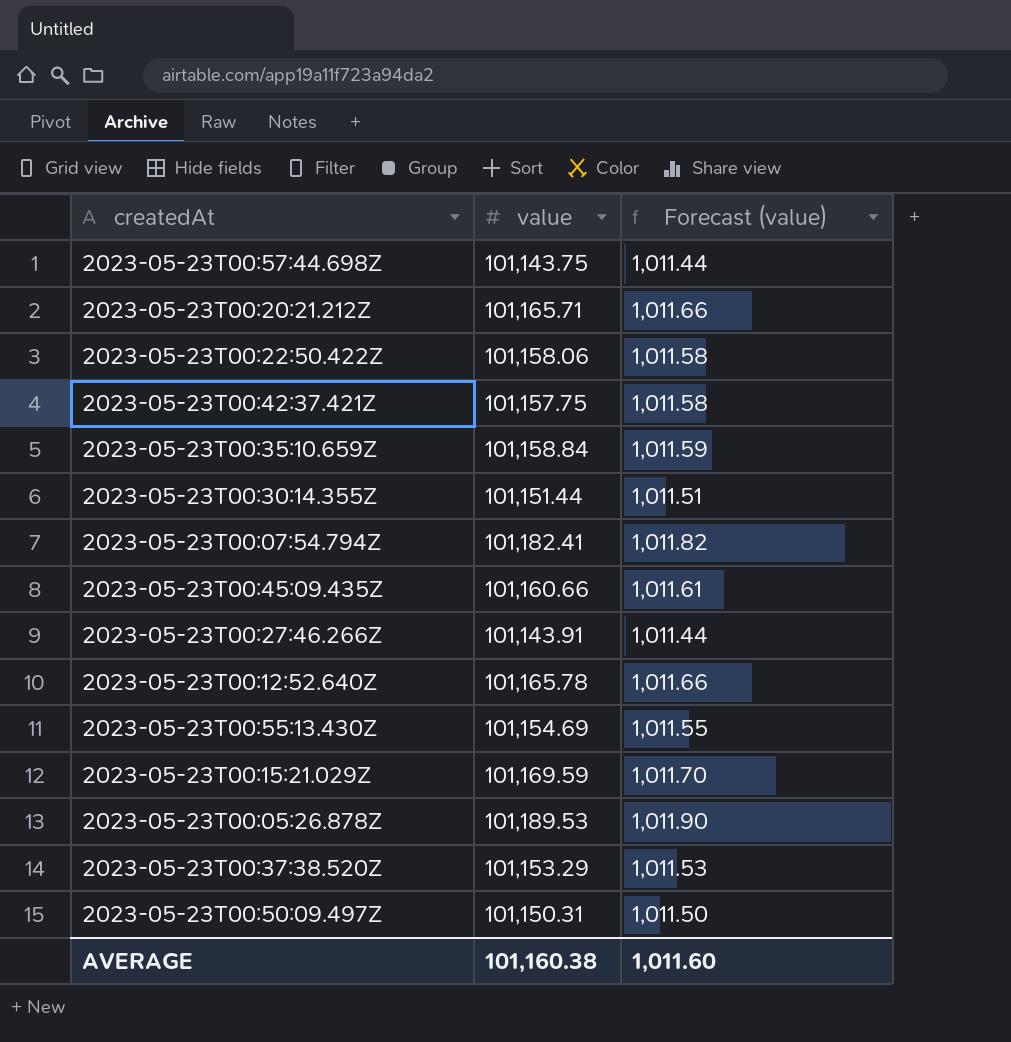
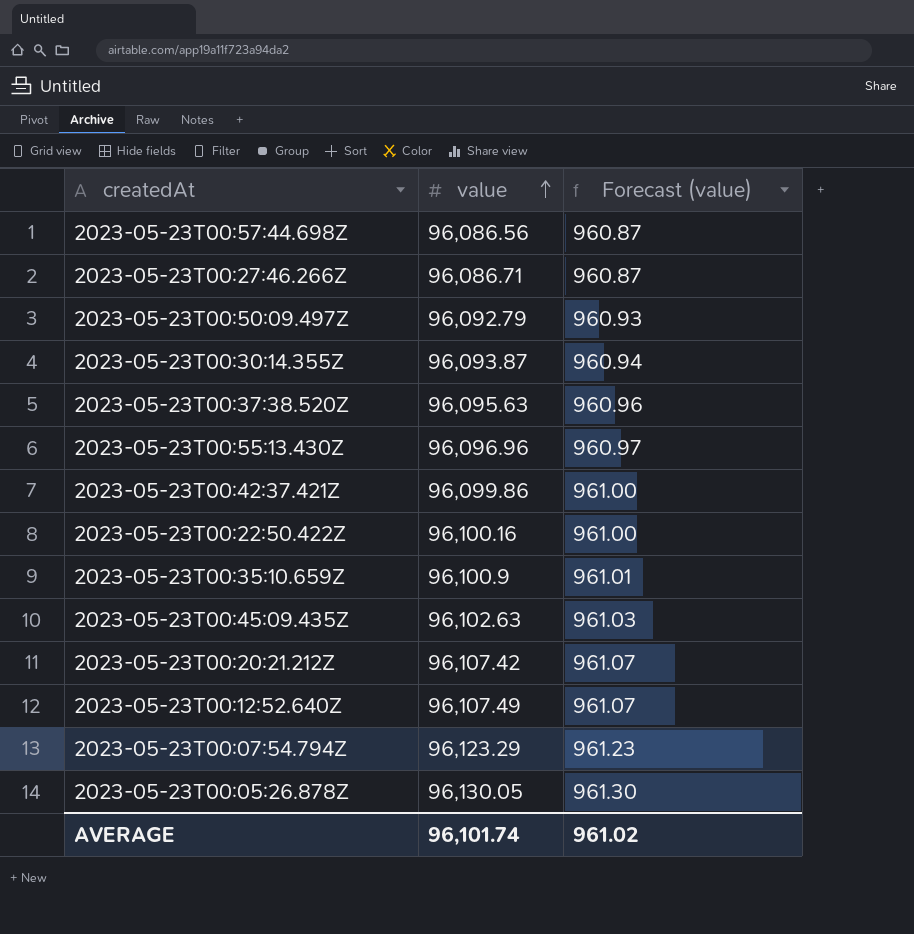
row order: none -> value ascending
row 2023-05-23T00:15:21.029Z: 101,169.59 | 1,011.70 -> none
2023-05-23T00:57:44.698Z | value: 101,143.75 -> 96,086.56
2023-05-23T00:57:44.698Z | Forecast (value): 1,011.44 -> 960.87
2023-05-23T00:27:46.266Z | value: 101,143.91 -> 96,086.71
2023-05-23T00:27:46.266Z | Forecast (value): 1,011.44 -> 960.87
2023-05-23T00:50:09.497Z | value: 101,150.31 -> 96,092.79
2023-05-23T00:50:09.497Z | Forecast (value): 1,011.50 -> 960.93
2023-05-23T00:30:14.355Z | value: 101,151.44 -> 96,093.87
2023-05-23T00:30:14.355Z | Forecast (value): 1,011.51 -> 960.94
2023-05-23T00:37:38.520Z | value: 101,153.29 -> 96,095.63
2023-05-23T00:37:38.520Z | Forecast (value): 1,011.53 -> 960.96
2023-05-23T00:55:13.430Z | value: 101,154.69 -> 96,096.96
2023-05-23T00:55:13.430Z | Forecast (value): 1,011.55 -> 960.97
2023-05-23T00:42:37.421Z | value: 101,157.75 -> 96,099.86
2023-05-23T00:42:37.421Z | Forecast (value): 1,011.58 -> 961.00
2023-05-23T00:22:50.422Z | value: 101,158.06 -> 96,100.16
2023-05-23T00:22:50.422Z | Forecast (value): 1,011.58 -> 961.00
2023-05-23T00:35:10.659Z | value: 101,158.84 -> 96,100.9
2023-05-23T00:35:10.659Z | Forecast (value): 1,011.59 -> 961.01
2023-05-23T00:45:09.435Z | value: 101,160.66 -> 96,102.63
2023-05-23T00:45:09.435Z | Forecast (value): 1,011.61 -> 961.03
2023-05-23T00:20:21.212Z | value: 101,165.71 -> 96,107.42
2023-05-23T00:20:21.212Z | Forecast (value): 1,011.66 -> 961.07
2023-05-23T00:12:52.640Z | value: 101,165.78 -> 96,107.49
2023-05-23T00:12:52.640Z | Forecast (value): 1,011.66 -> 961.07
2023-05-23T00:07:54.794Z | value: 101,182.41 -> 96,123.29
2023-05-23T00:07:54.794Z | Forecast (value): 1,011.82 -> 961.23
2023-05-23T00:05:26.878Z | value: 101,189.53 -> 96,130.05
2023-05-23T00:05:26.878Z | Forecast (value): 1,011.90 -> 961.30
AVERAGE | value: 101,160.38 -> 96,101.74
AVERAGE | Forecast (value): 1,011.60 -> 961.02

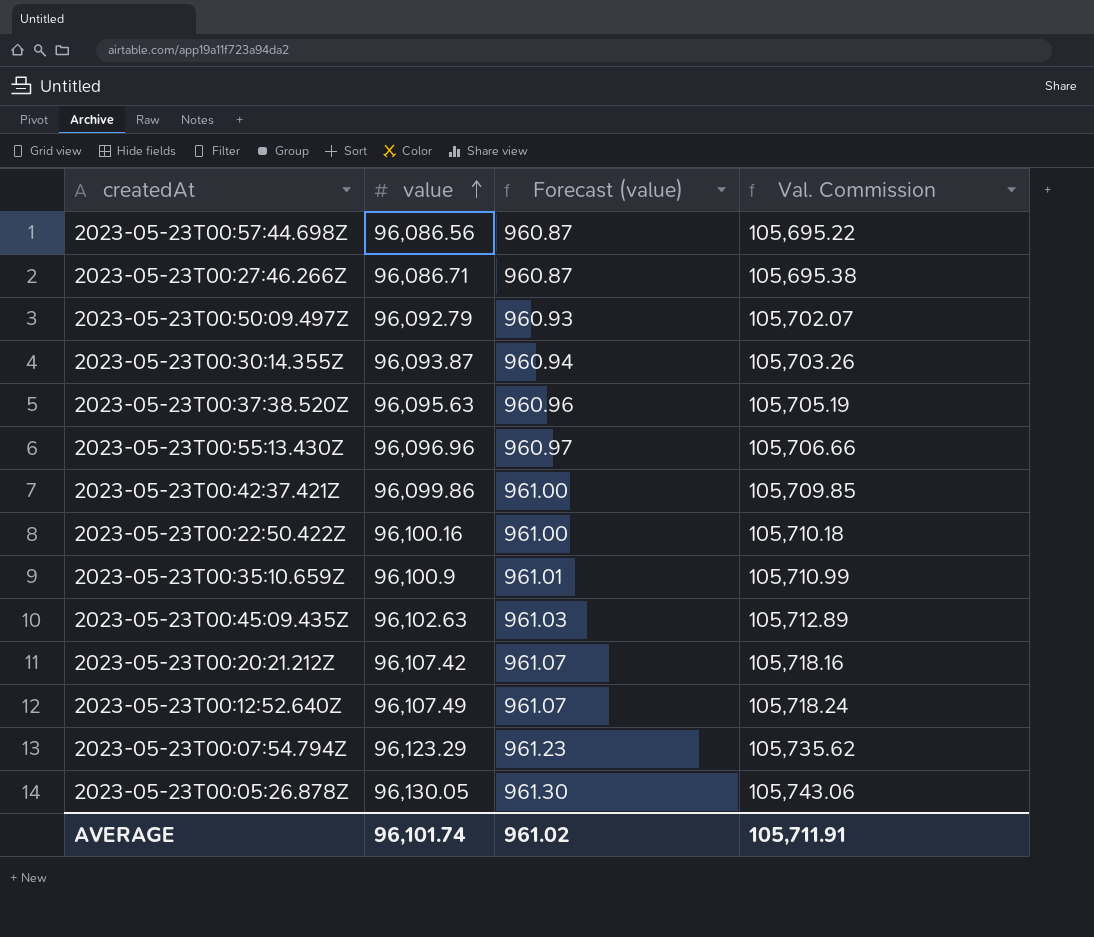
column Val. Commission | formula: none -> [value] * 1.1

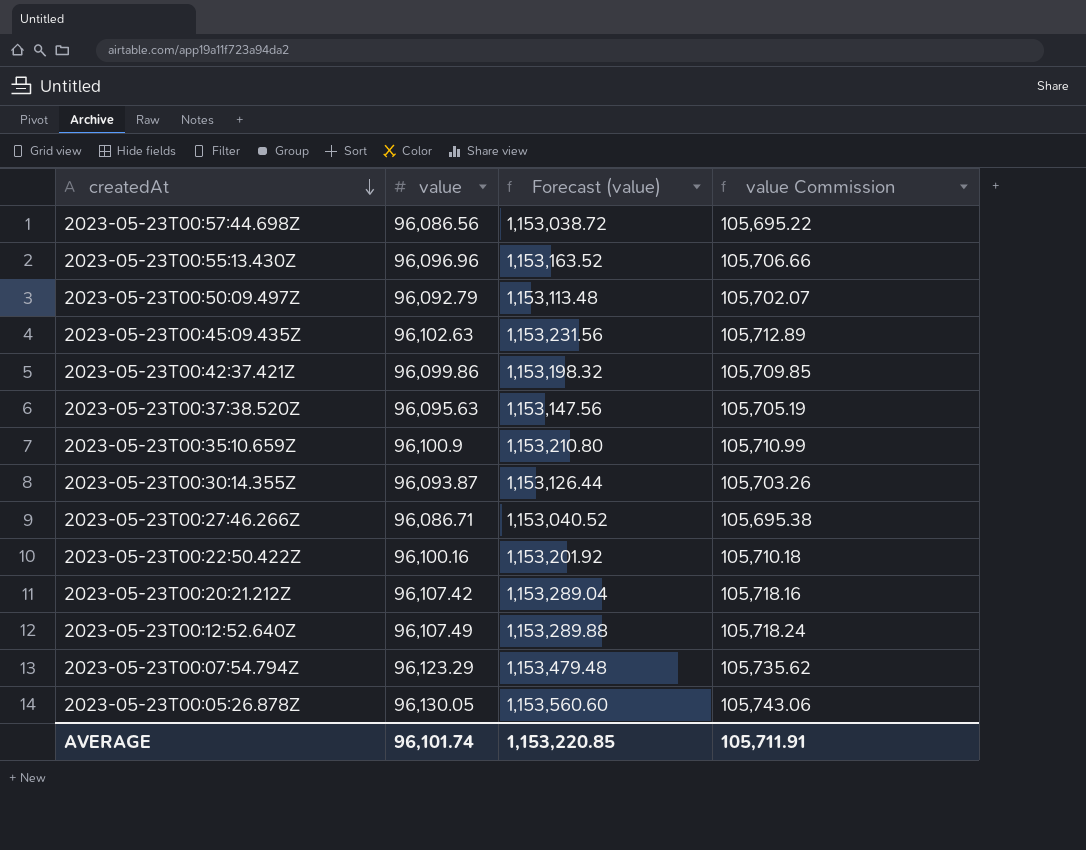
row order: value ascending -> createdAt descending
column Forecast (value) | formula: [value] * 0.01 -> [value] * 12
column name: Val. Commission -> value Commission
AVERAGE | Forecast (value): 961.02 -> 1,153,220.85

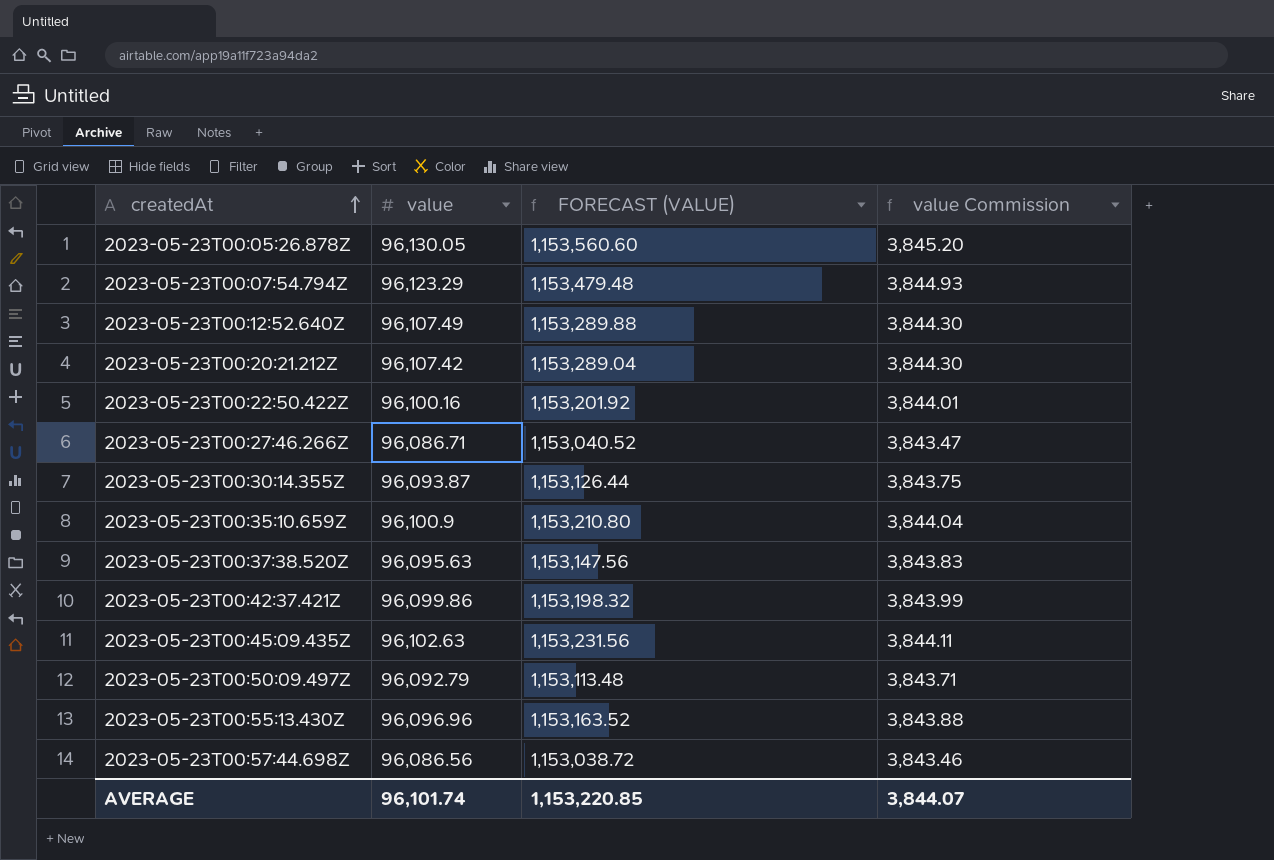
row order: createdAt descending -> createdAt ascending
column name: Forecast (value) -> FORECAST (VALUE)
column value Commission | formula: [value] * 1.1 -> [value] * 0.04
AVERAGE | value Commission: 105,711.91 -> 3,844.07

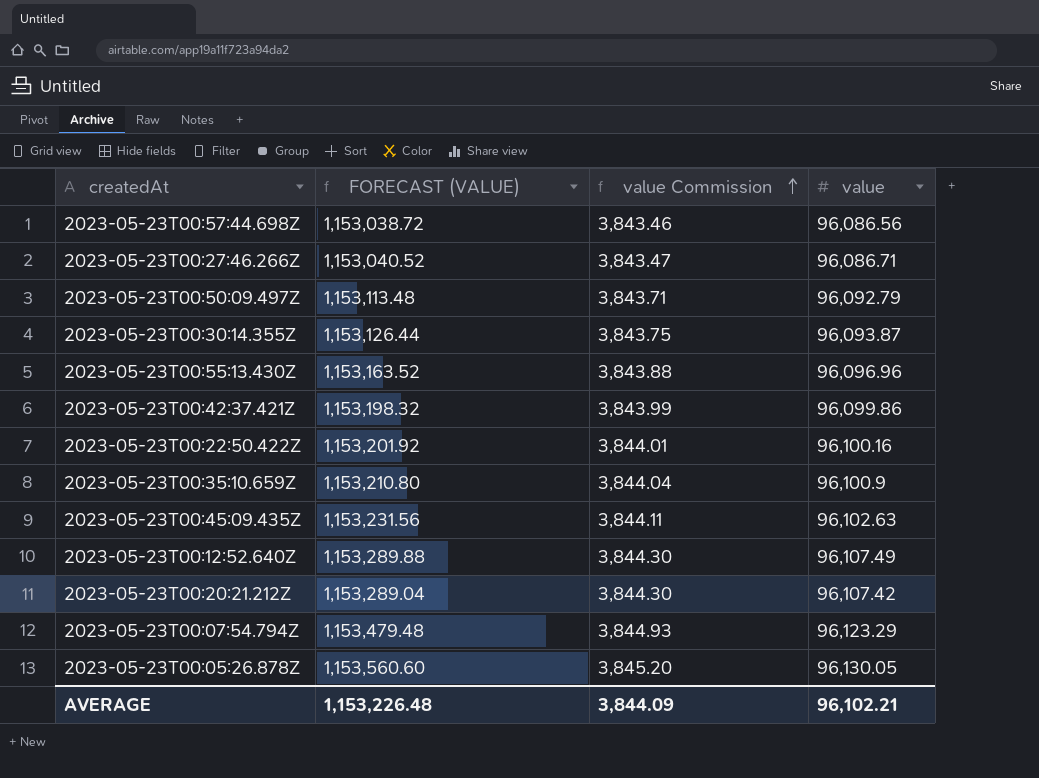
row order: createdAt ascending -> value Commission ascending
column value | position: 2 -> 4
row 2023-05-23T00:37:38.520Z: 96,095.63 | 1,153,147.56 | 3,843.83 -> none
AVERAGE | FORECAST (VALUE): 1,153,220.85 -> 1,153,226.48
AVERAGE | value Commission: 3,844.07 -> 3,844.09
AVERAGE | value: 96,101.74 -> 96,102.21

